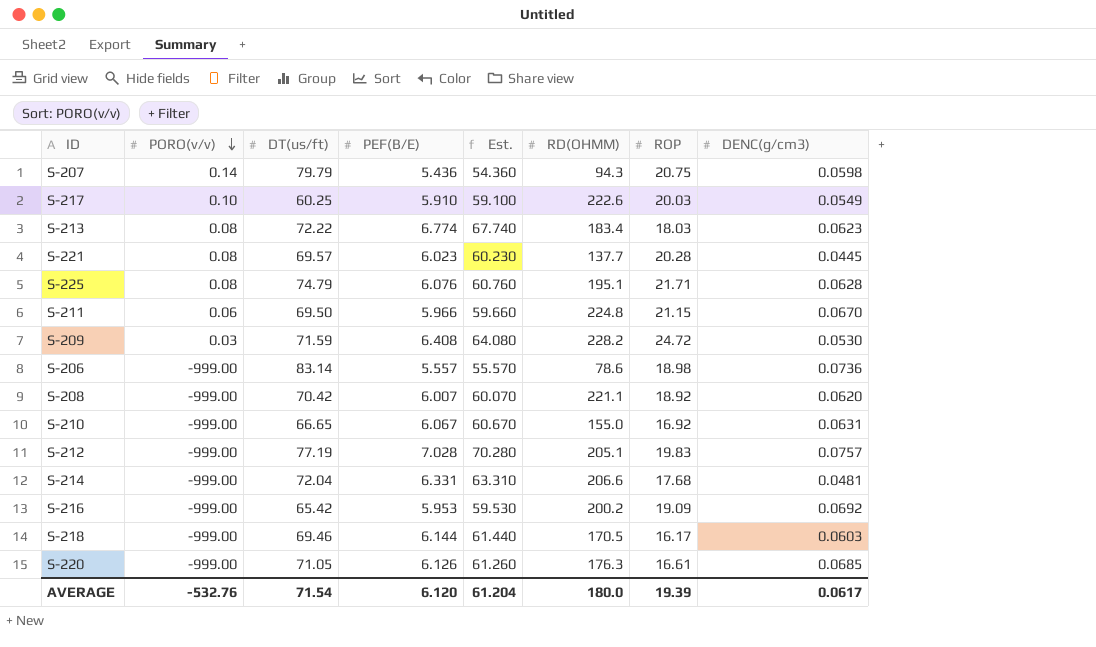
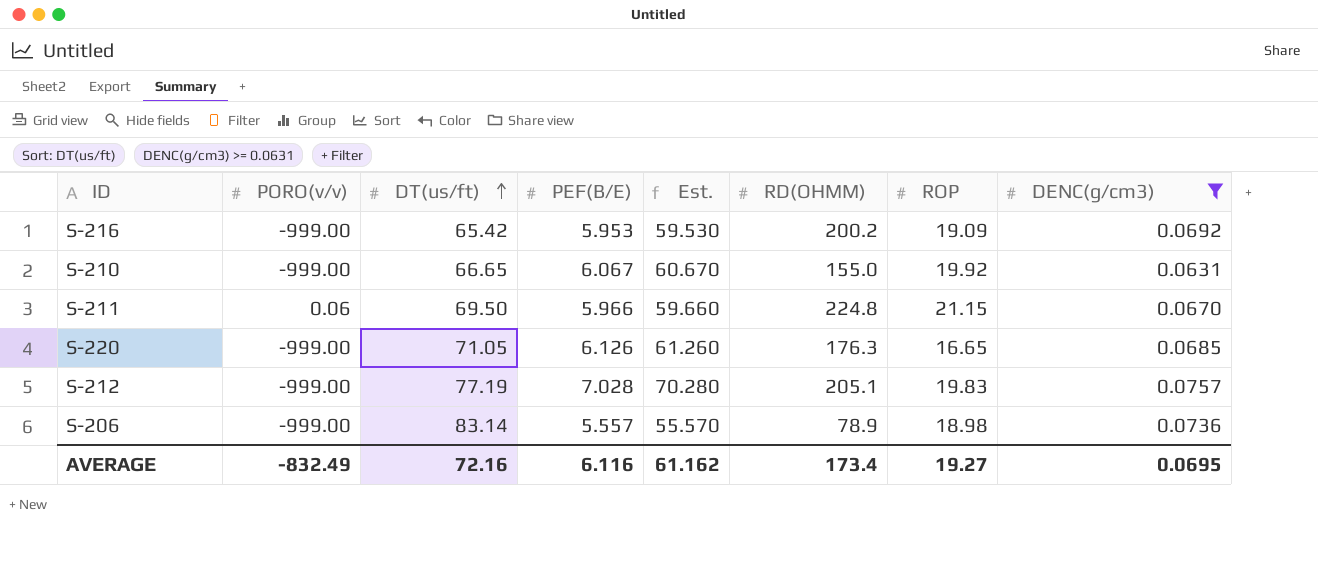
filter: none -> DENC(g/cm3) >= 0.0631
row order: PORO(v/v) descending -> DT(us/ft) ascending
S-210 | ROP: 16.92 -> 19.92
S-220 | ROP: 16.61 -> 16.65
S-206 | RD(OHMM): 78.6 -> 78.9
AVERAGE | PORO(v/v): -532.76 -> -832.49
AVERAGE | DT(us/ft): 71.54 -> 72.16
AVERAGE | PEF(B/E): 6.120 -> 6.116
AVERAGE | Est.: 61.204 -> 61.162
AVERAGE | RD(OHMM): 180.0 -> 173.4
AVERAGE | ROP: 19.39 -> 19.27
AVERAGE | DENC(g/cm3): 0.0617 -> 0.0695

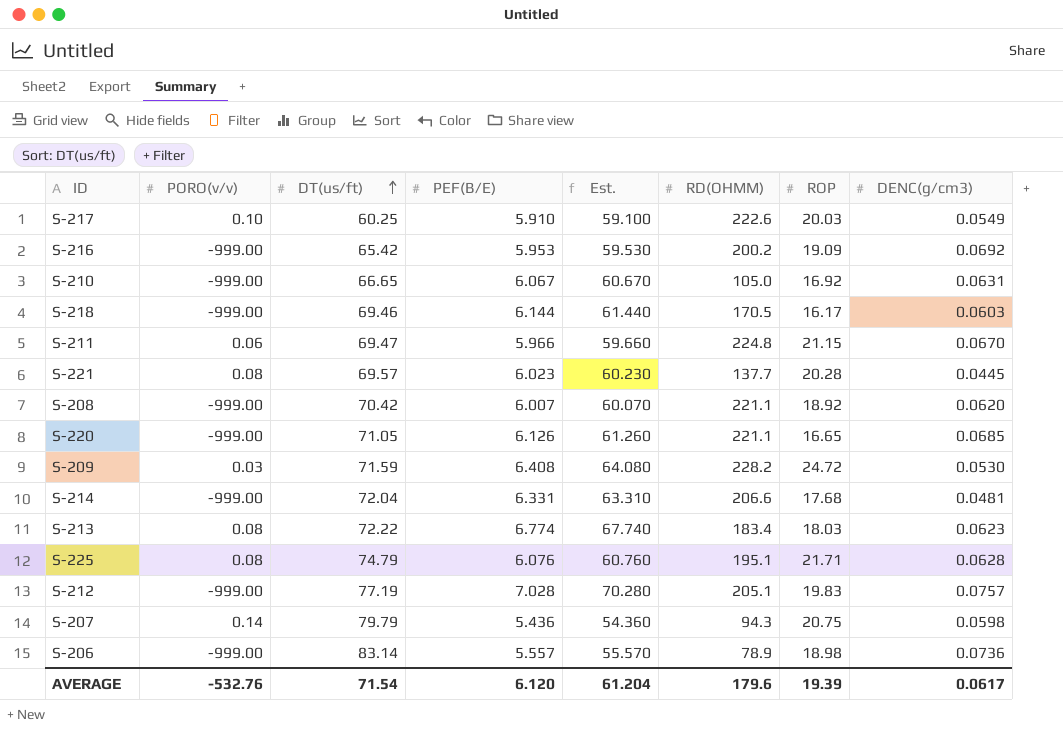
filter: DENC(g/cm3) >= 0.0631 -> none
S-210 | RD(OHMM): 155.0 -> 105.0
S-210 | ROP: 19.92 -> 16.92
S-211 | DT(us/ft): 69.50 -> 69.47
S-220 | RD(OHMM): 176.3 -> 221.1
AVERAGE | PORO(v/v): -832.49 -> -532.76
AVERAGE | DT(us/ft): 72.16 -> 71.54
AVERAGE | PEF(B/E): 6.116 -> 6.120
AVERAGE | Est.: 61.162 -> 61.204
AVERAGE | RD(OHMM): 173.4 -> 179.6
AVERAGE | ROP: 19.27 -> 19.39
AVERAGE | DENC(g/cm3): 0.0695 -> 0.0617

